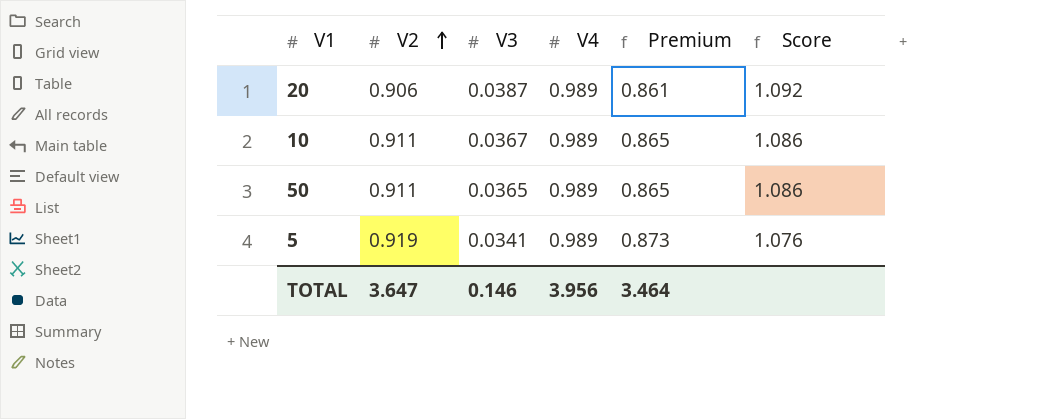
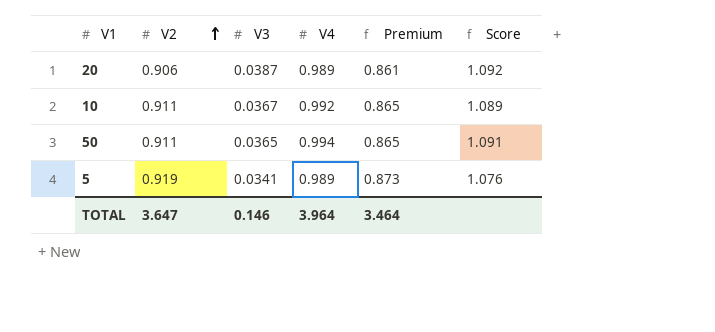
10 | V4: 0.989 -> 0.992
10 | Score: 1.086 -> 1.089
50 | V4: 0.989 -> 0.994
50 | Score: 1.086 -> 1.091
TOTAL | V4: 3.956 -> 3.964

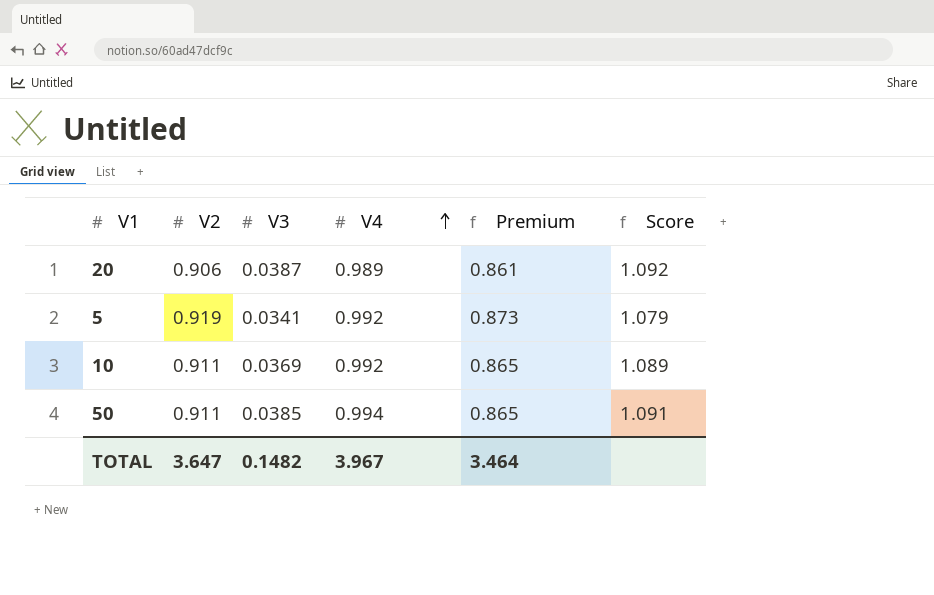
row order: V2 ascending -> V4 ascending
5 | V4: 0.989 -> 0.992
5 | Score: 1.076 -> 1.079
10 | V3: 0.0367 -> 0.0369
50 | V3: 0.0365 -> 0.0385
TOTAL | V3: 0.146 -> 0.1482
TOTAL | V4: 3.964 -> 3.967

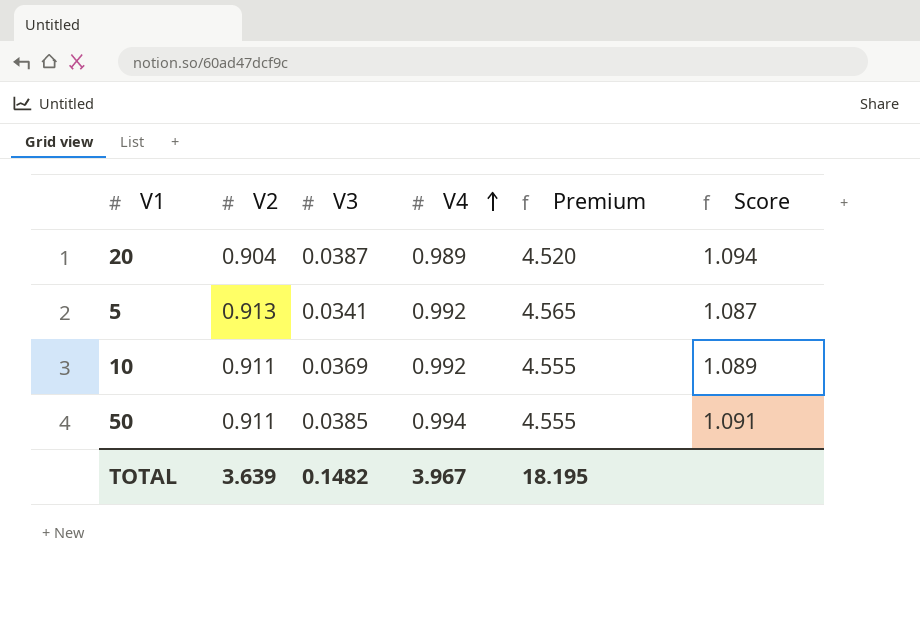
column Premium | formula: [V2] * 0.95 -> [V2] * 5
20 | V2: 0.906 -> 0.904
20 | Score: 1.092 -> 1.094
5 | V2: 0.919 -> 0.913
5 | Score: 1.079 -> 1.087
TOTAL | V2: 3.647 -> 3.639
TOTAL | Premium: 3.464 -> 18.195

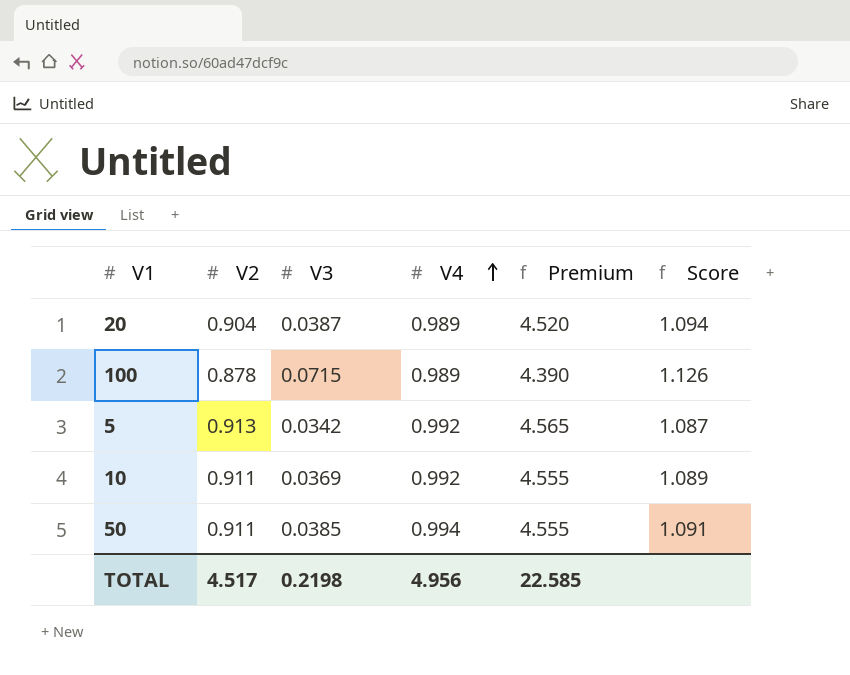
row 100: none -> 0.878 | 0.0715 | 0.989 | 4.390 | 1.126
5 | V3: 0.0341 -> 0.0342
TOTAL | V2: 3.639 -> 4.517
TOTAL | V3: 0.1482 -> 0.2198
TOTAL | V4: 3.967 -> 4.956
TOTAL | Premium: 18.195 -> 22.585

